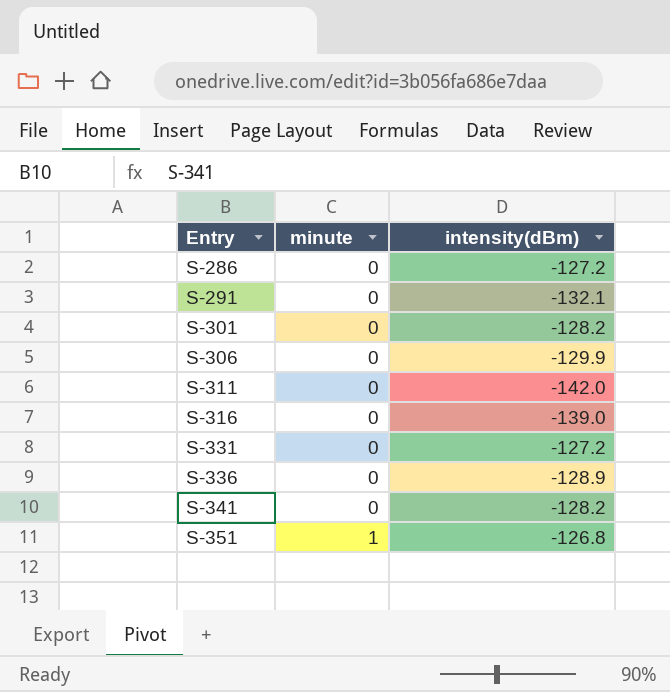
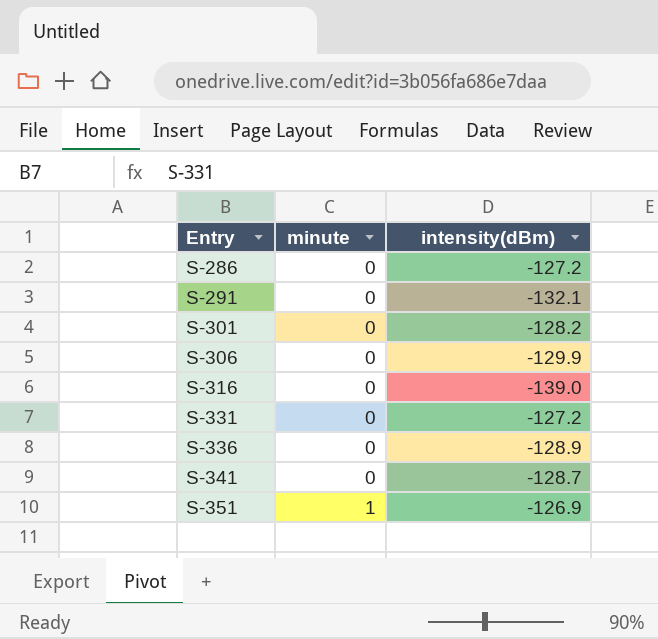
row S-311: 0 | -142.0 -> none
S-341 | intensity(dBm): -128.2 -> -128.7
S-351 | intensity(dBm): -126.8 -> -126.9

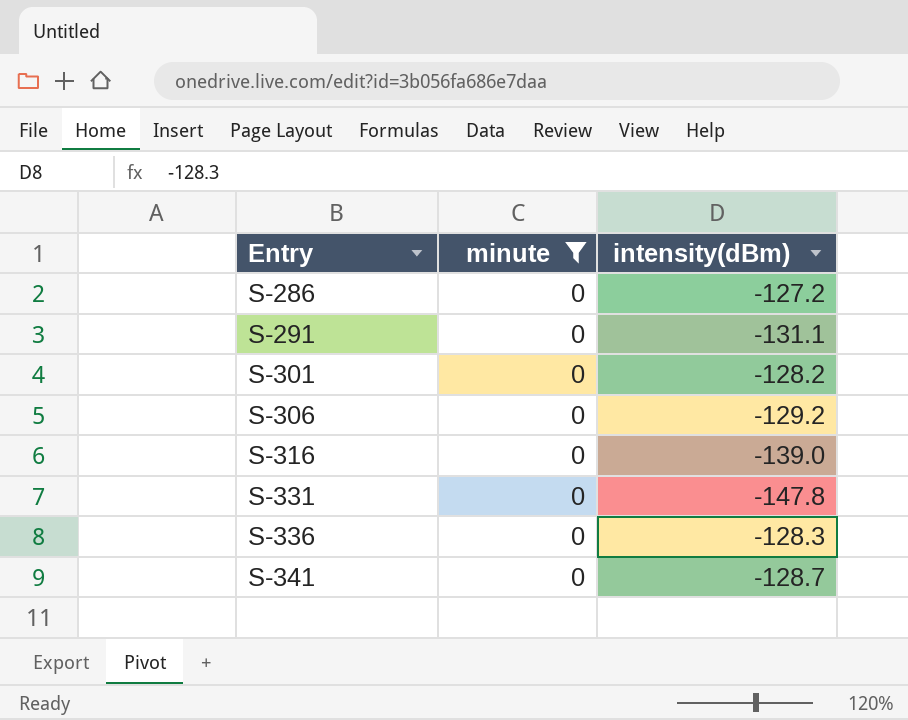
filter: none -> minute = 0
S-291 | intensity(dBm): -132.1 -> -131.1
S-306 | intensity(dBm): -129.9 -> -129.2
S-331 | intensity(dBm): -127.2 -> -147.8
S-336 | intensity(dBm): -128.9 -> -128.3

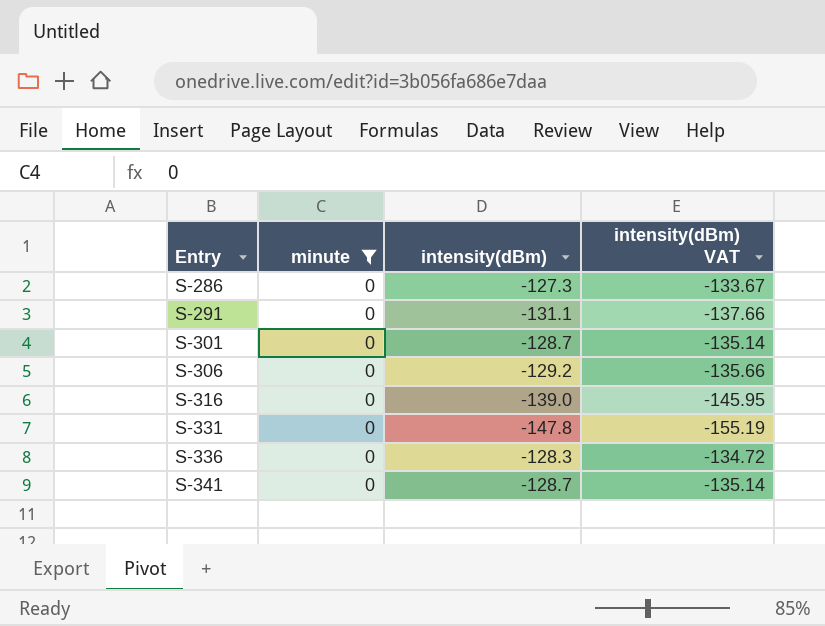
column intensity(dBm) VAT | formula: none -> [intensity(dBm)] * 1.05
S-286 | intensity(dBm): -127.2 -> -127.3
S-301 | intensity(dBm): -128.2 -> -128.7

